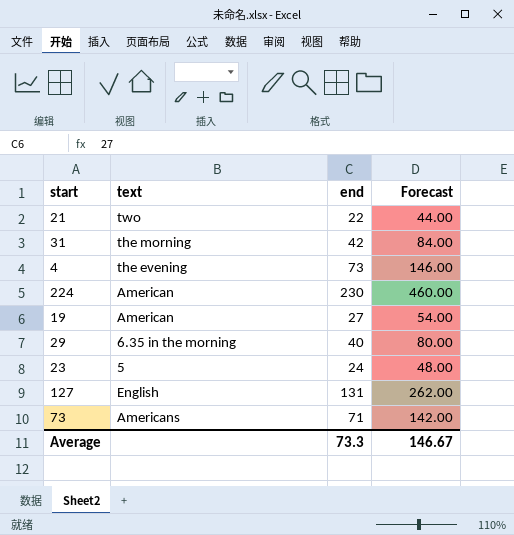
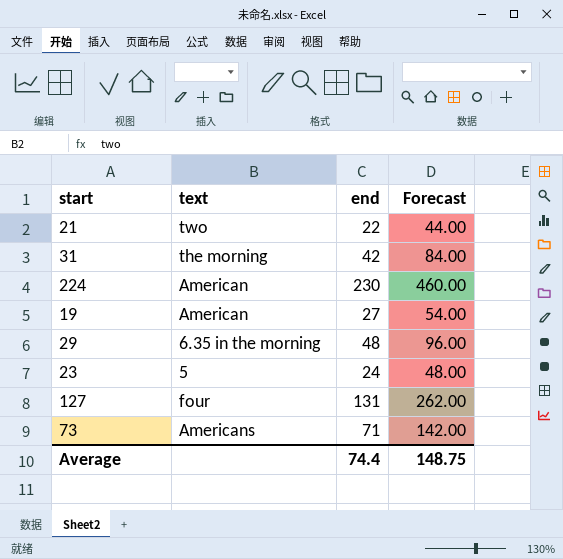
row 4: the evening | 73 | 146.00 -> none
29 | end: 40 -> 48
29 | Forecast: 80.00 -> 96.00
127 | text: English -> four
Average | end: 73.3 -> 74.4
Average | Forecast: 146.67 -> 148.75

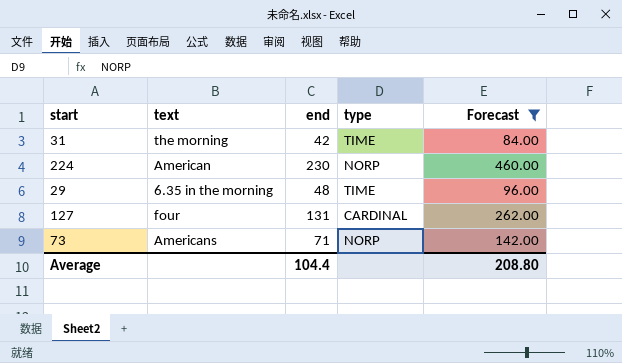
filter: none -> Forecast >= 84.00
column type | position: none -> 4
Average | end: 74.4 -> 104.4
Average | Forecast: 148.75 -> 208.80

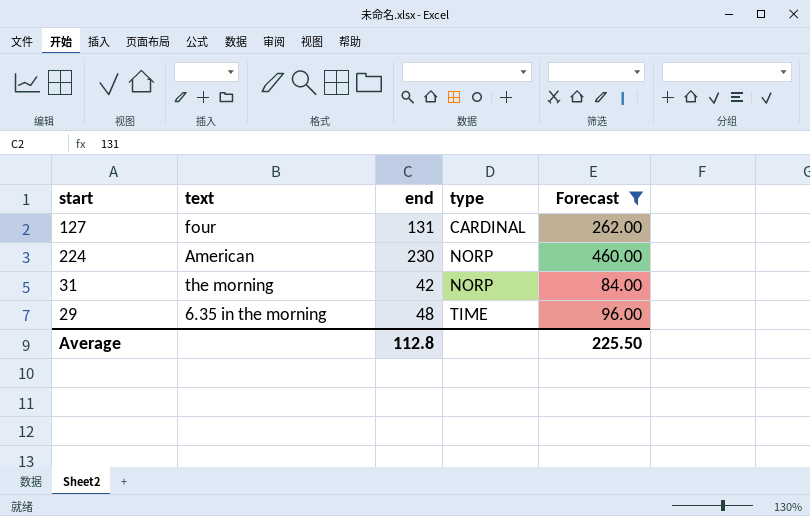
row order: none -> type ascending
row 73: Americans | 71 | NORP | 142.00 -> none
31 | type: TIME -> NORP
Average | end: 104.4 -> 112.8
Average | Forecast: 208.80 -> 225.50

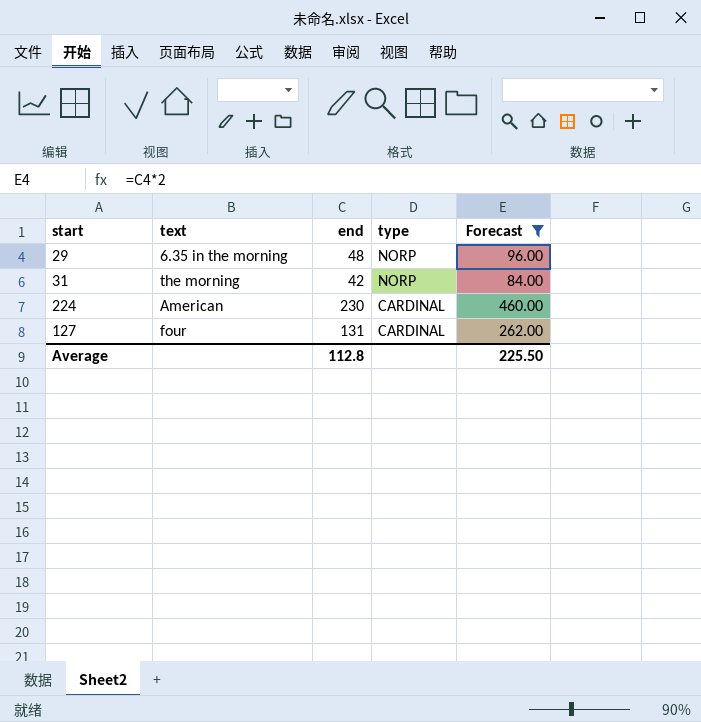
row order: type ascending -> type descending
29 | type: TIME -> NORP
224 | type: NORP -> CARDINAL

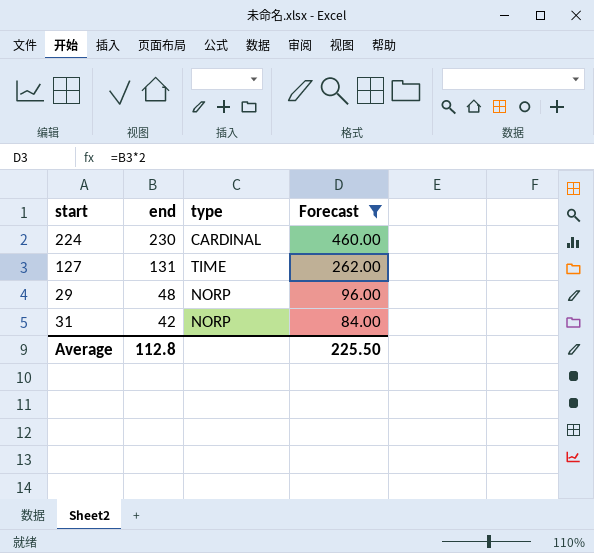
row order: type descending -> end descending
column text | position: 2 -> none
127 | type: CARDINAL -> TIME

